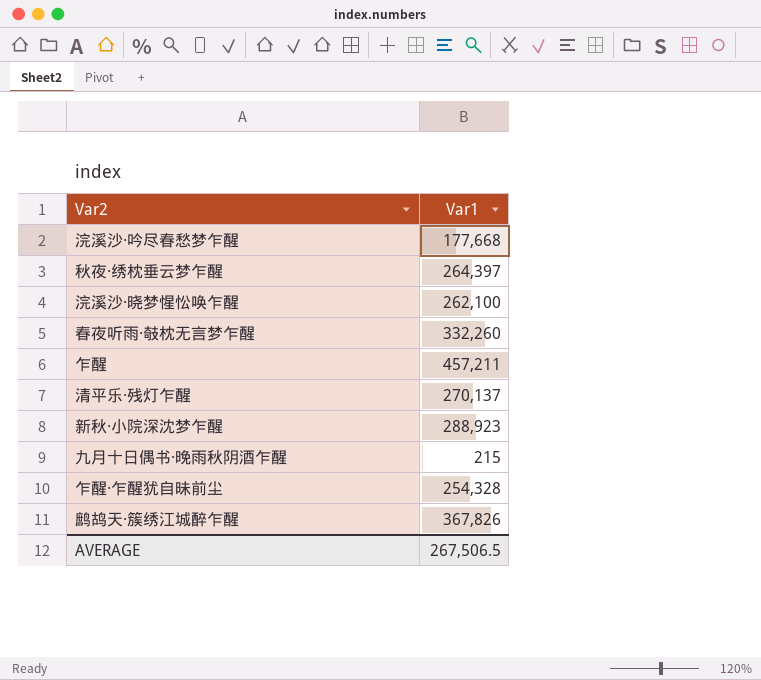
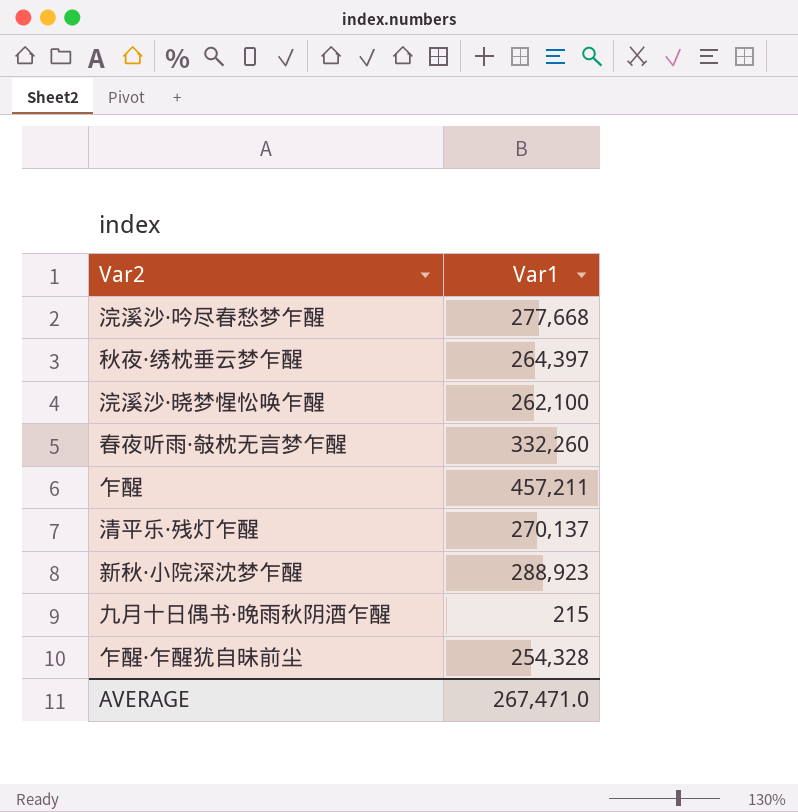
row 鹧鸪天·簇绣江城醉乍醒: 367,826 -> none
浣溪沙·吟尽春愁梦乍醒 | Var1: 177,668 -> 277,668
AVERAGE | Var1: 267,506.5 -> 267,471.0

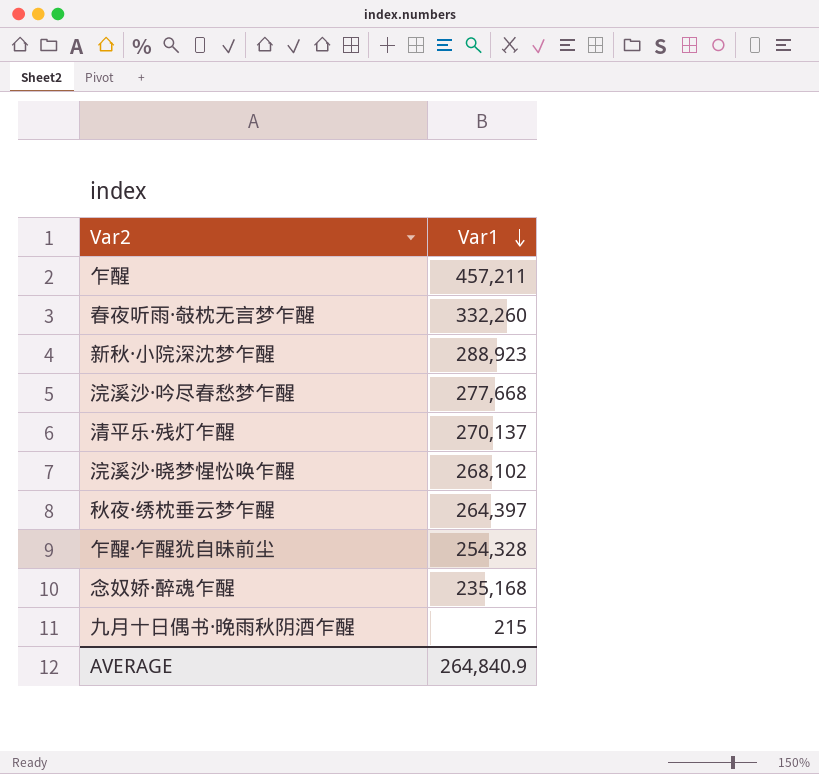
row order: none -> Var1 descending
浣溪沙·晓梦惺忪唤乍醒 | Var1: 262,100 -> 268,102
row 念奴娇·醉魂乍醒: none -> 235,168
AVERAGE | Var1: 267,471.0 -> 264,840.9

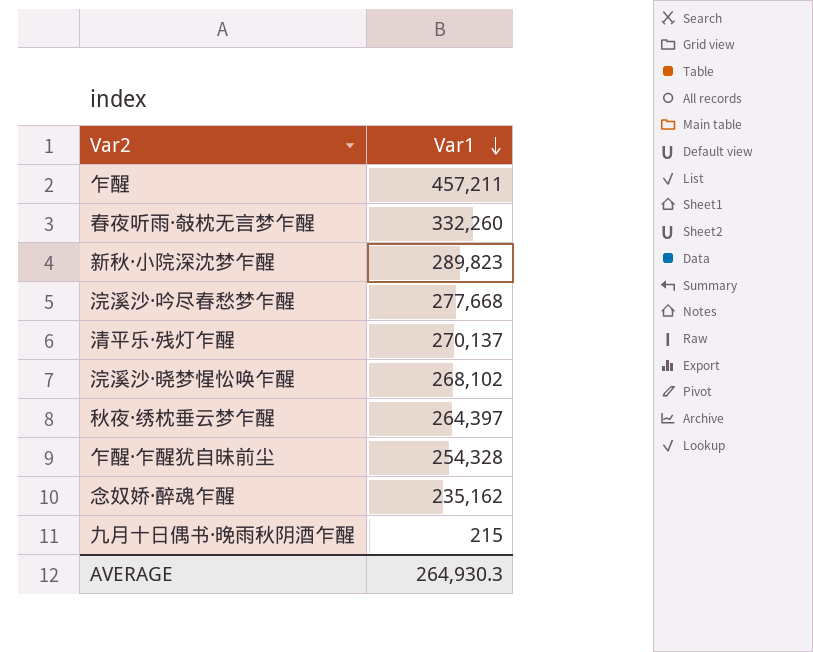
新秋·小院深沈梦乍醒 | Var1: 288,923 -> 289,823
念奴娇·醉魂乍醒 | Var1: 235,168 -> 235,162
AVERAGE | Var1: 264,840.9 -> 264,930.3

